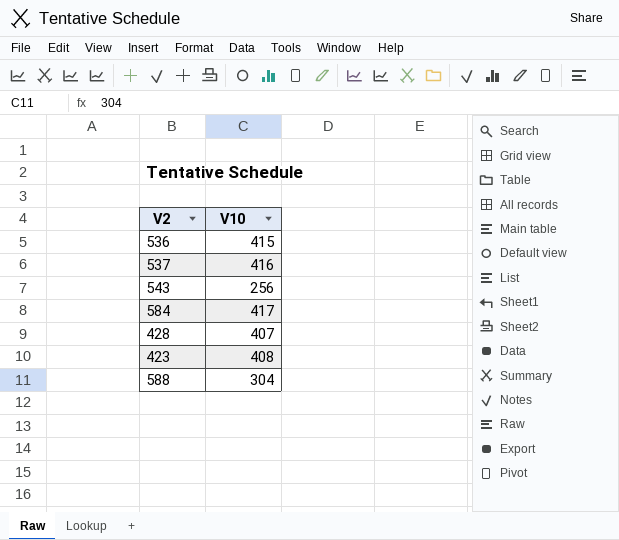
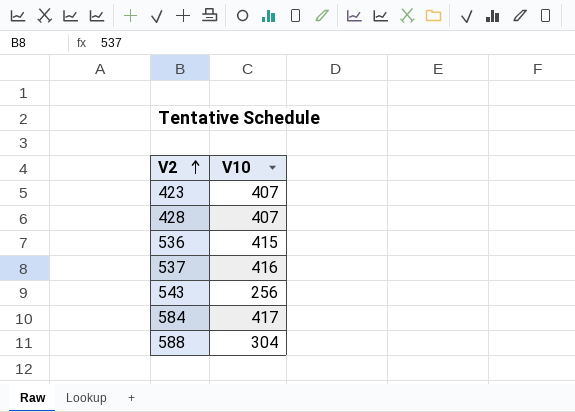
row order: none -> V2 ascending
423 | V10: 408 -> 407

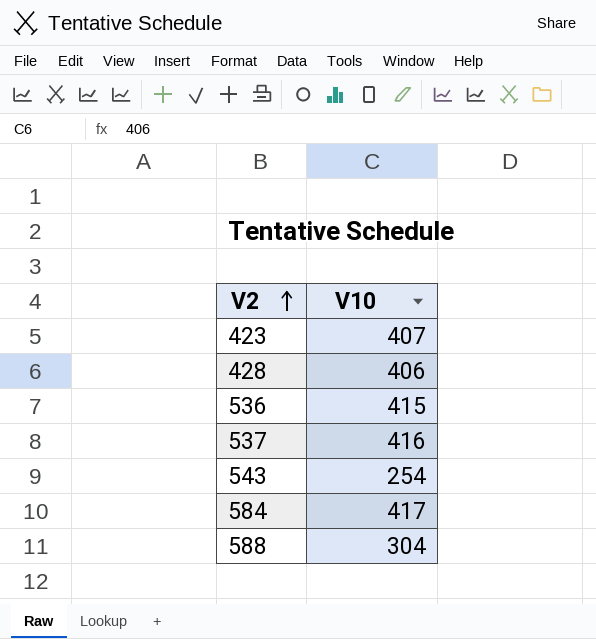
428 | V10: 407 -> 406
543 | V10: 256 -> 254

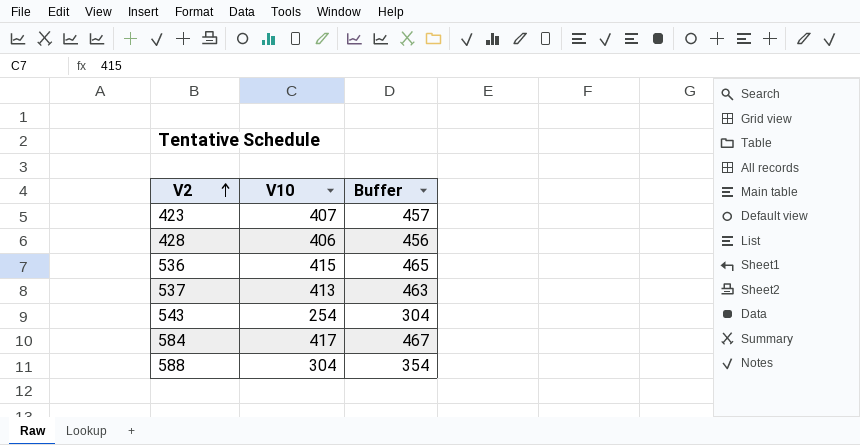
column Buffer | formula: none -> [V10] + 50
537 | V10: 416 -> 413

